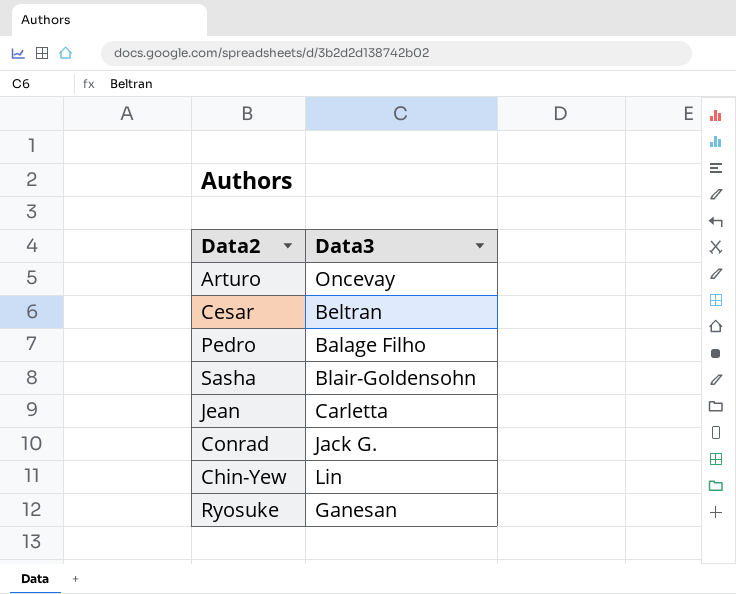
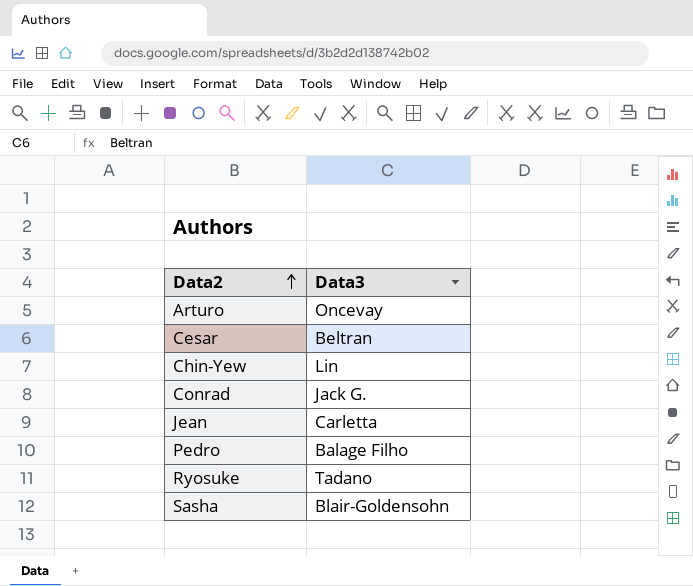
row order: none -> Data2 ascending
Ryosuke | Data3: Ganesan -> Tadano

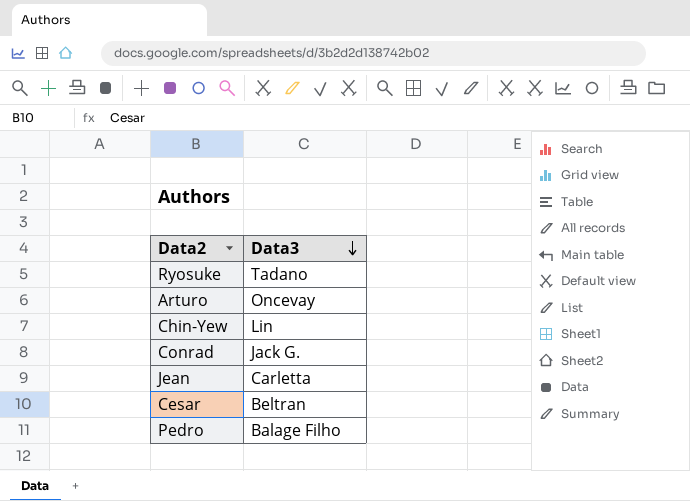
row order: Data2 ascending -> Data3 descending
row Sasha: Blair-Goldensohn -> none

